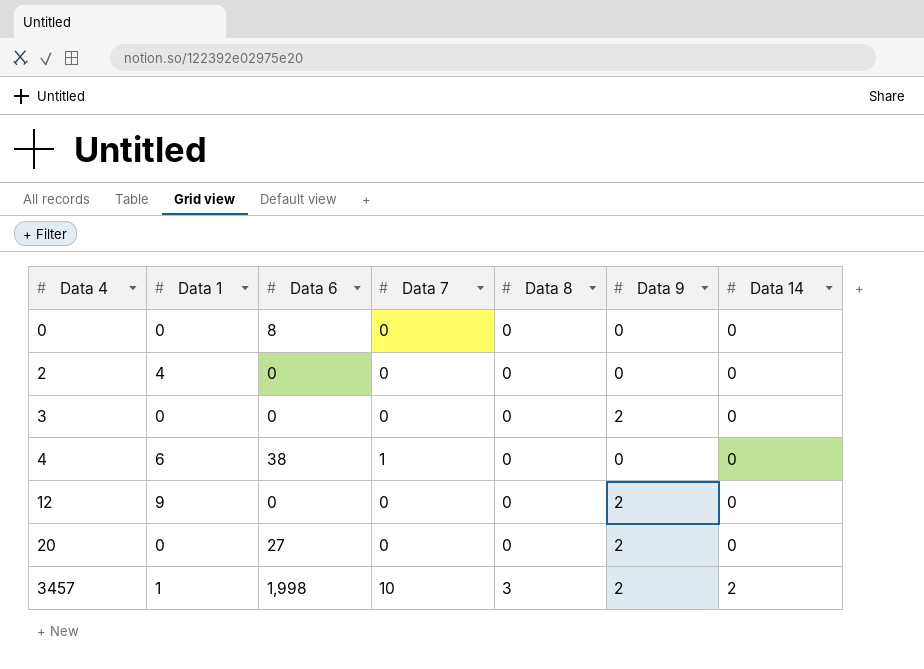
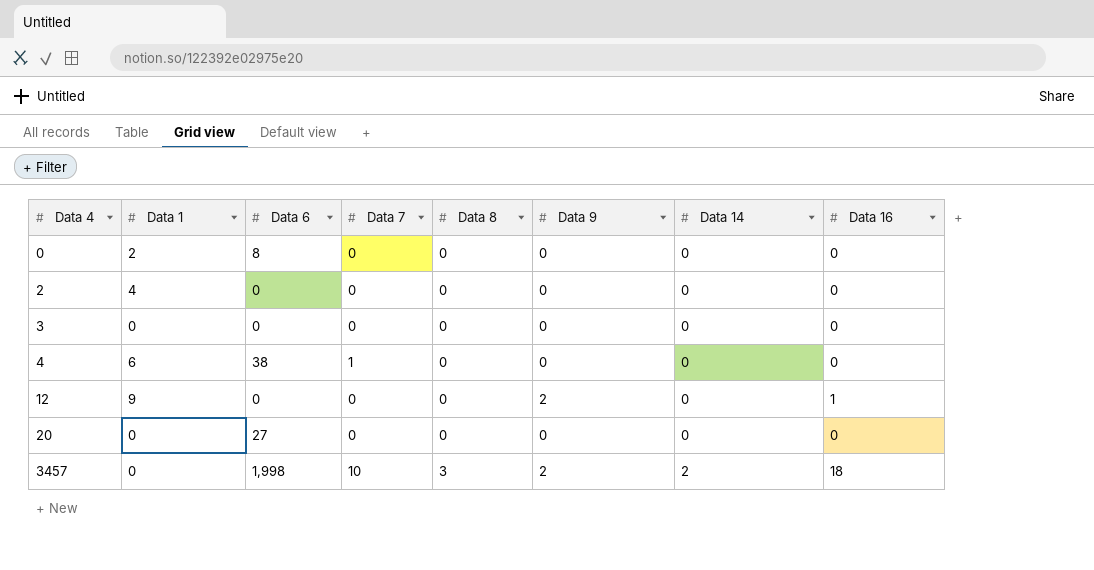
column Data 16 | position: none -> 8
0 | Data 1: 0 -> 2
3 | Data 9: 2 -> 0
20 | Data 9: 2 -> 0
3457 | Data 1: 1 -> 0

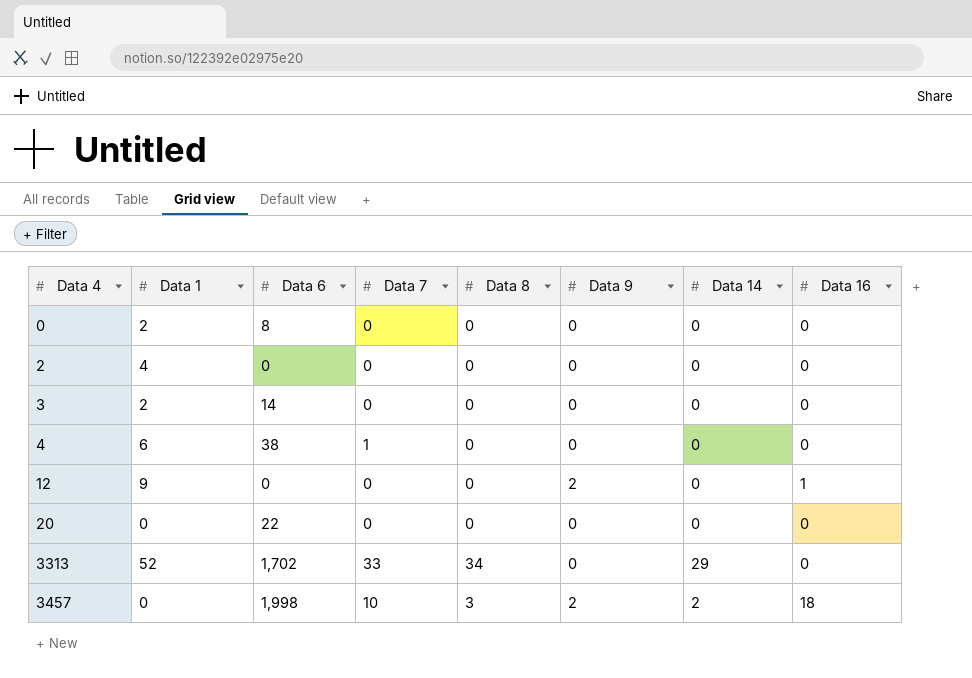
3 | Data 1: 0 -> 2
3 | Data 6: 0 -> 14
20 | Data 6: 27 -> 22
row 3313: none -> 52 | 1,702 | 33 | 34 | 0 | 29 | 0

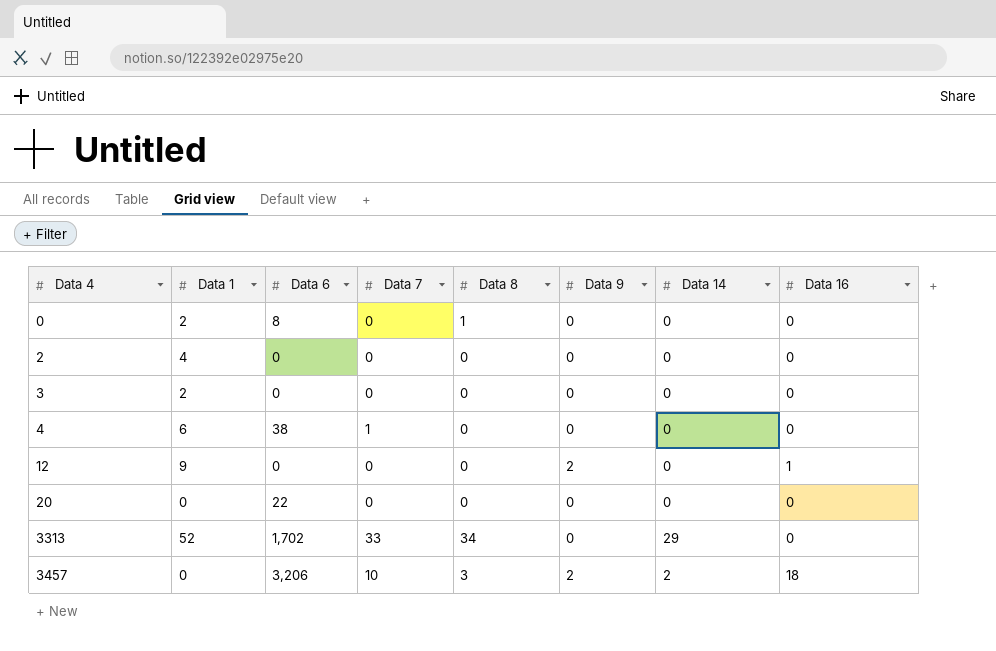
0 | Data 8: 0 -> 1
3 | Data 6: 14 -> 0
3457 | Data 6: 1,998 -> 3,206

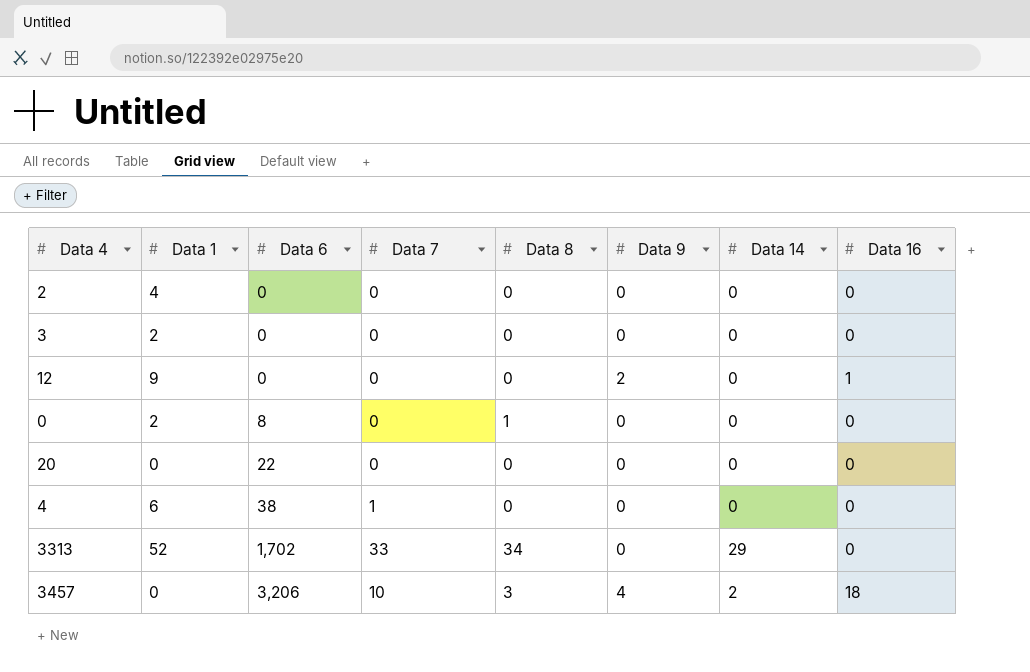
row order: Data 4 ascending -> Data 6 ascending
3457 | Data 9: 2 -> 4

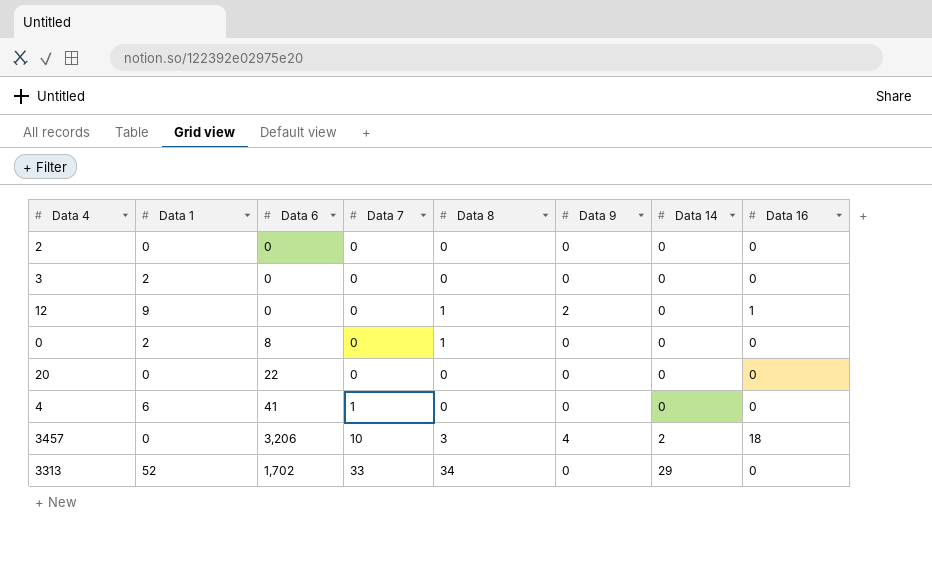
row order: Data 6 ascending -> Data 7 ascending
2 | Data 1: 4 -> 0
12 | Data 8: 0 -> 1
4 | Data 6: 38 -> 41

